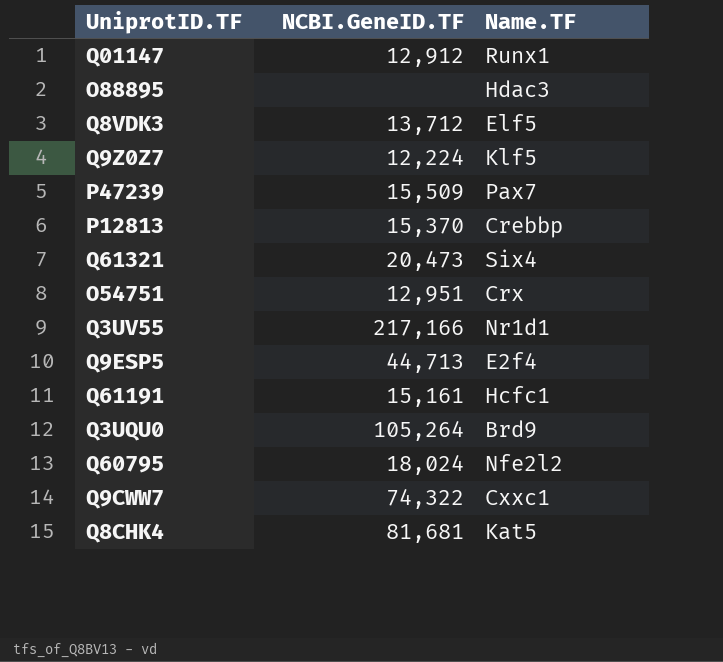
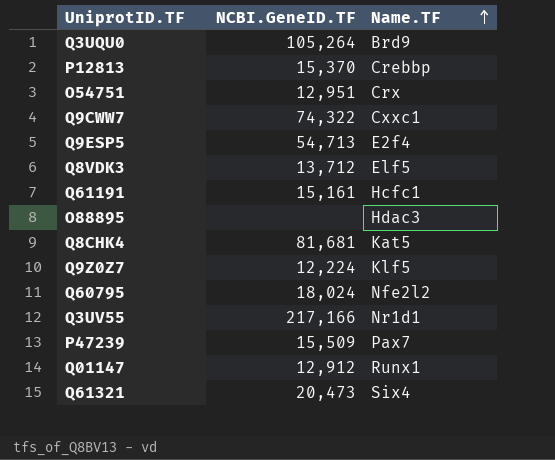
row order: none -> Name.TF ascending
Q9ESP5 | NCBI.GeneID.TF: 44,713 -> 54,713

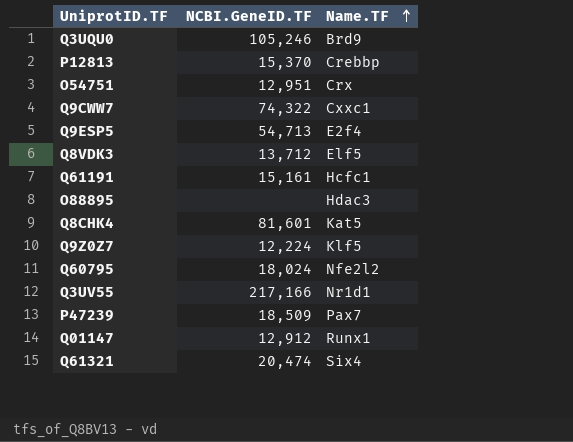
Q3UQU0 | NCBI.GeneID.TF: 105,264 -> 105,246
Q8CHK4 | NCBI.GeneID.TF: 81,681 -> 81,601
P47239 | NCBI.GeneID.TF: 15,509 -> 18,509
Q61321 | NCBI.GeneID.TF: 20,473 -> 20,474

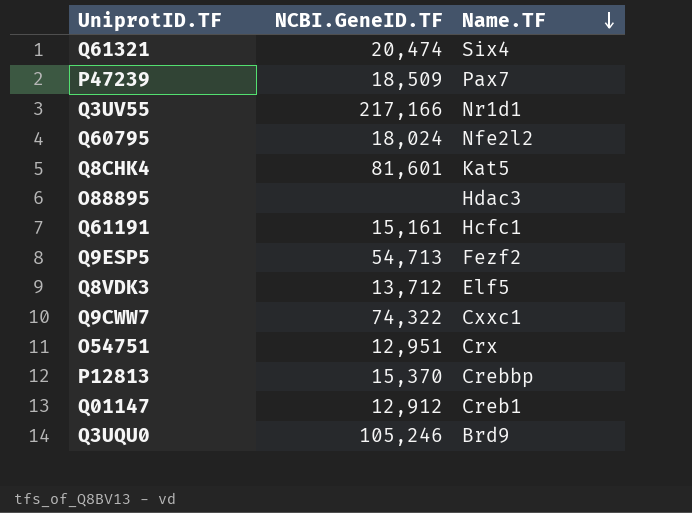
row order: Name.TF ascending -> Name.TF descending
row Q9Z0Z7: 12,224 | Klf5 -> none
Q9ESP5 | Name.TF: E2f4 -> Fezf2
Q01147 | Name.TF: Runx1 -> Creb1

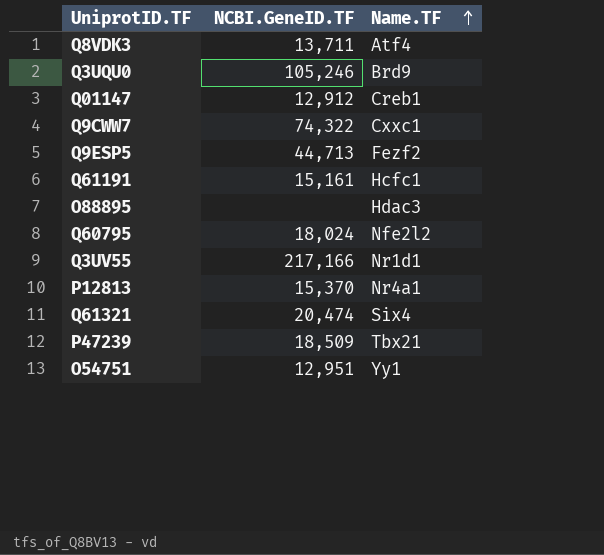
row order: Name.TF descending -> Name.TF ascending
row Q8CHK4: 81,601 | Kat5 -> none
Q8VDK3 | NCBI.GeneID.TF: 13,712 -> 13,711
Q8VDK3 | Name.TF: Elf5 -> Atf4
Q9ESP5 | NCBI.GeneID.TF: 54,713 -> 44,713
P12813 | Name.TF: Crebbp -> Nr4a1
P47239 | Name.TF: Pax7 -> Tbx21
O54751 | Name.TF: Crx -> Yy1

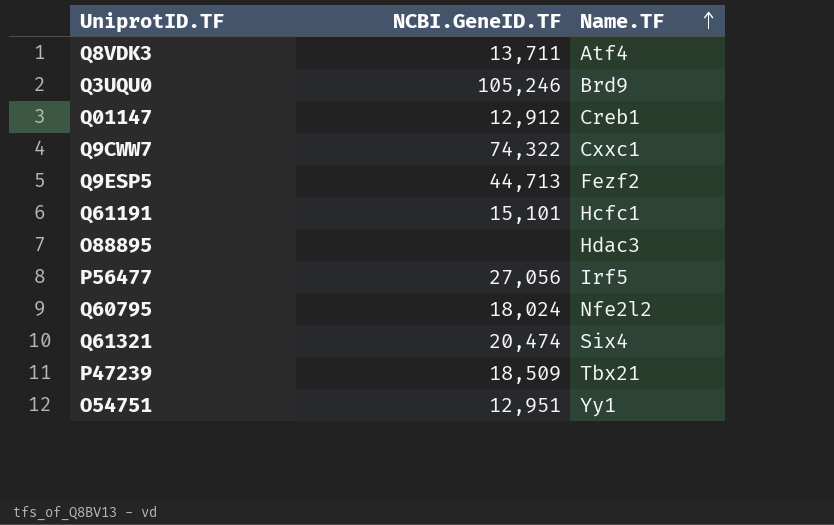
row Q3UV55: 217,166 | Nr1d1 -> none
row P12813: 15,370 | Nr4a1 -> none
Q61191 | NCBI.GeneID.TF: 15,161 -> 15,101
row P56477: none -> 27,056 | Irf5

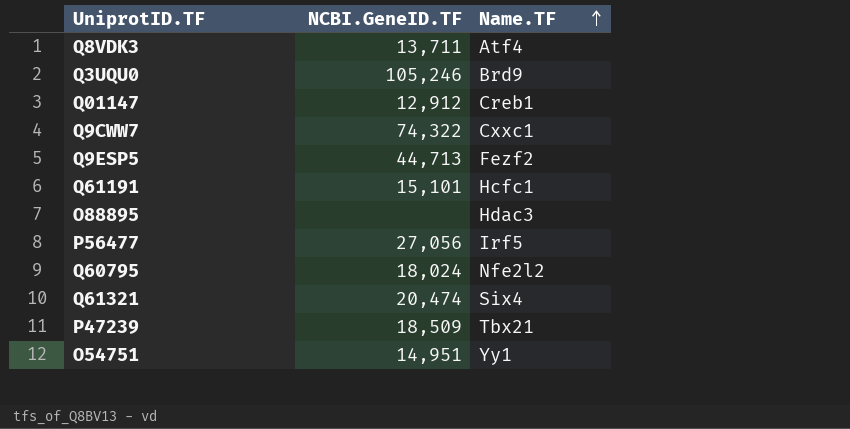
O54751 | NCBI.GeneID.TF: 12,951 -> 14,951

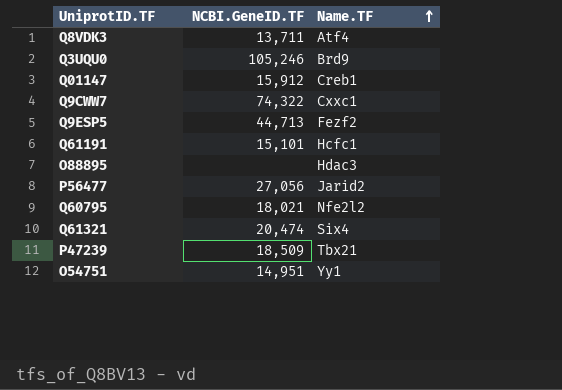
Q01147 | NCBI.GeneID.TF: 12,912 -> 15,912
P56477 | Name.TF: Irf5 -> Jarid2
Q60795 | NCBI.GeneID.TF: 18,024 -> 18,021

